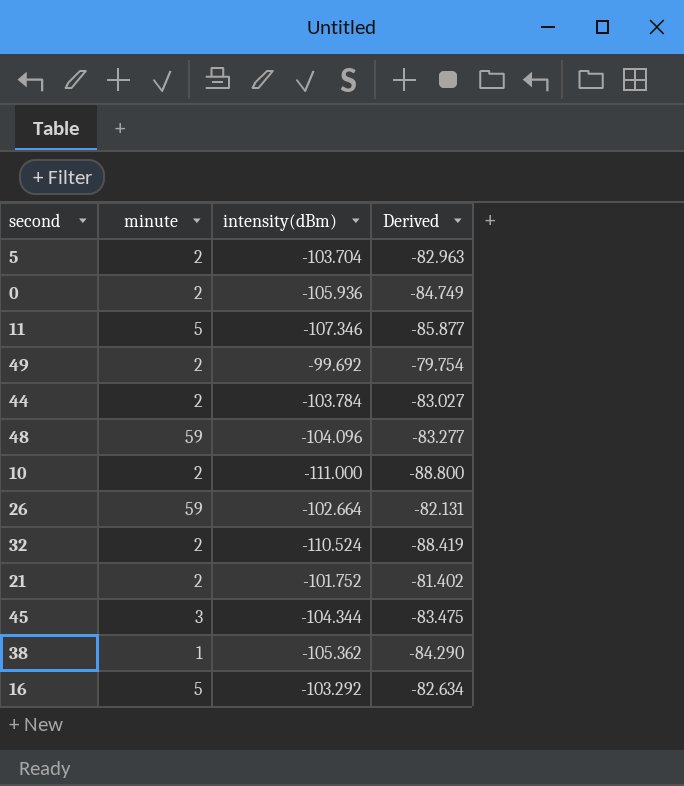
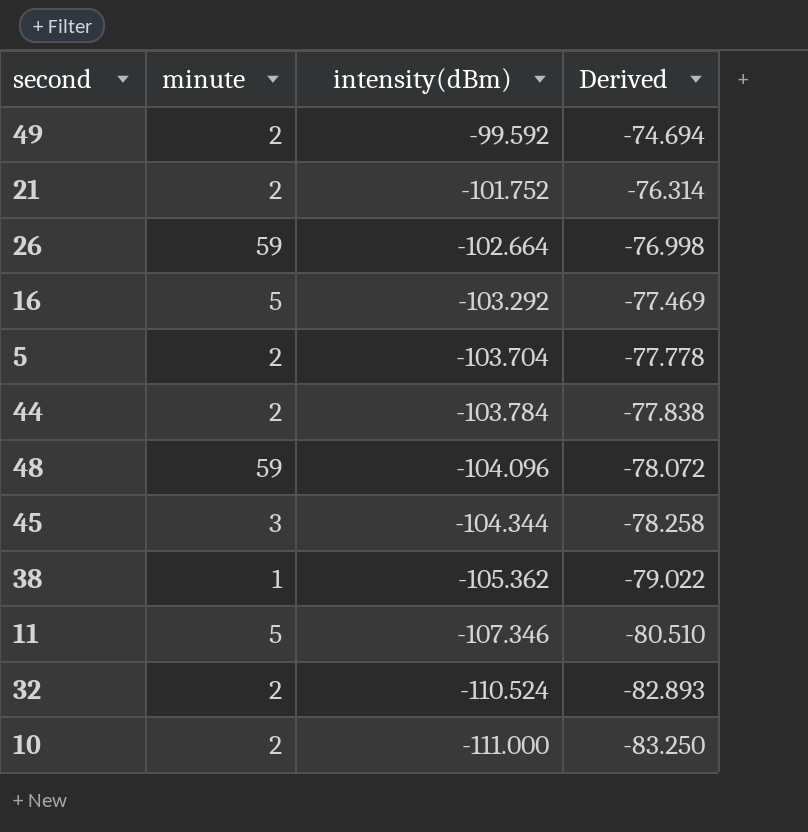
row order: none -> intensity(dBm) descending
column Derived | formula: [intensity(dBm)] * 0.8 -> [intensity(dBm)] * 0.75
row 0: 2 | -105.936 | -84.749 -> none
49 | intensity(dBm): -99.692 -> -99.592

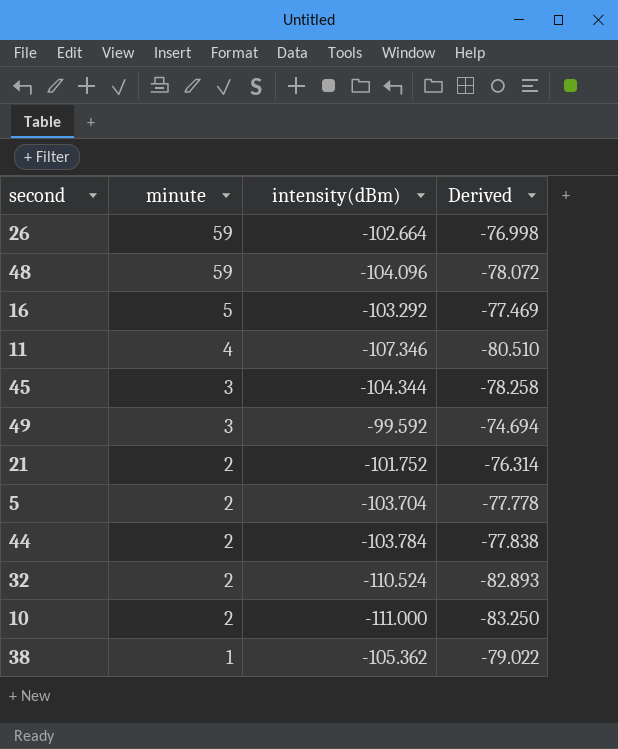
row order: intensity(dBm) descending -> minute descending
11 | minute: 5 -> 4
49 | minute: 2 -> 3

